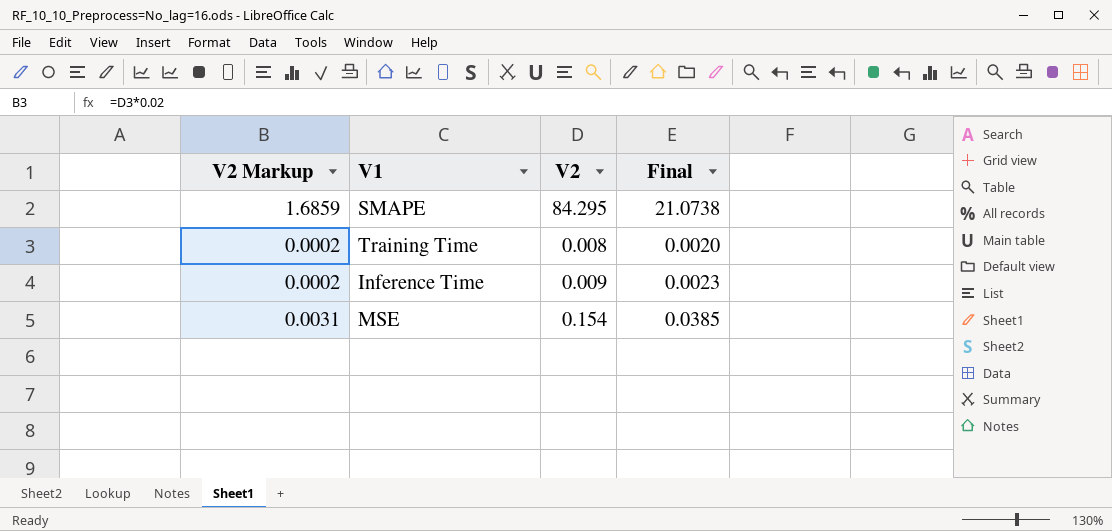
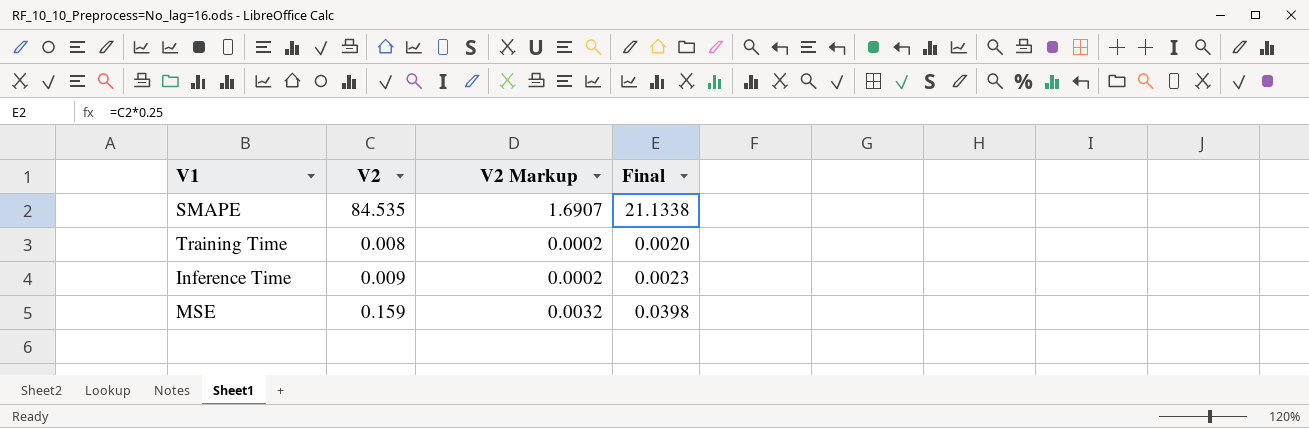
column V2 Markup | position: 1 -> 3
SMAPE | V2: 84.295 -> 84.535
SMAPE | V2 Markup: 1.6859 -> 1.6907
SMAPE | Final: 21.0738 -> 21.1338
MSE | V2: 0.154 -> 0.159
MSE | V2 Markup: 0.0031 -> 0.0032
MSE | Final: 0.0385 -> 0.0398

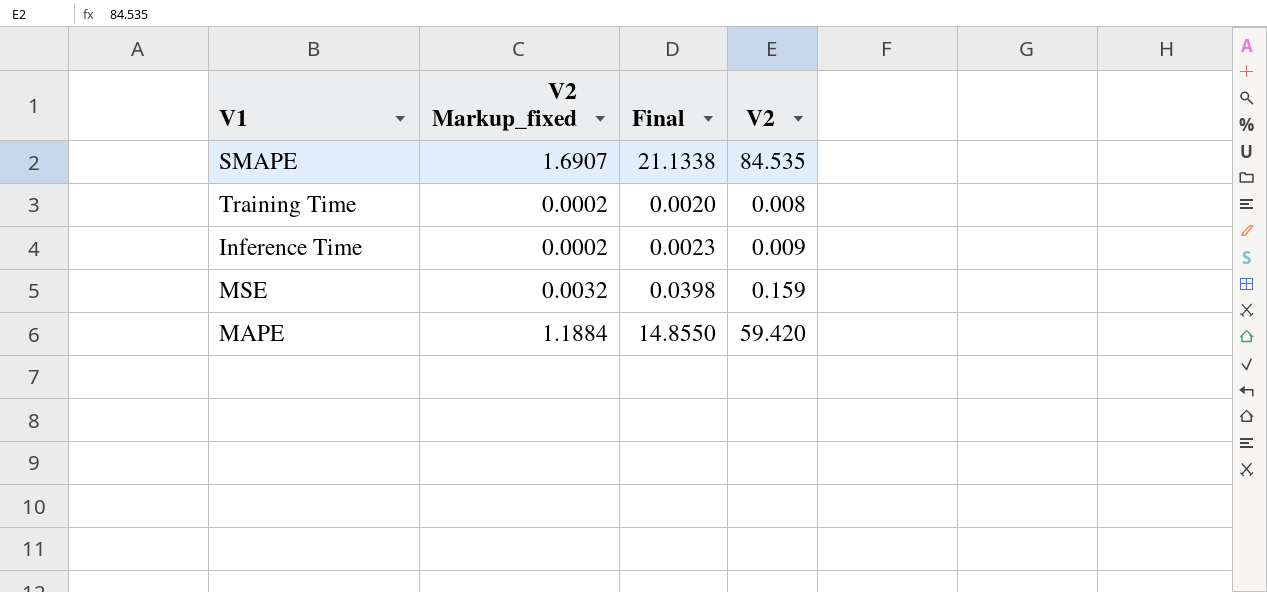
column name: V2 Markup -> V2 Markup_fixed
column V2 | position: 2 -> 4
row MAPE: none -> 1.1884 | 14.8550 | 59.420

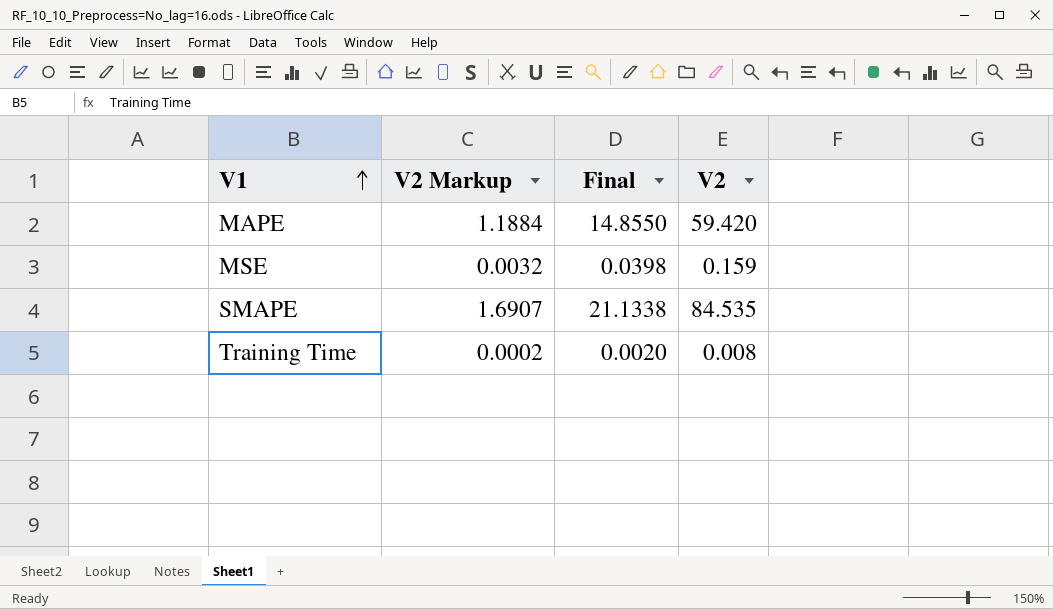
row order: none -> V1 ascending
column name: V2 Markup_fixed -> V2 Markup
row Inference Time: 0.0002 | 0.0023 | 0.009 -> none

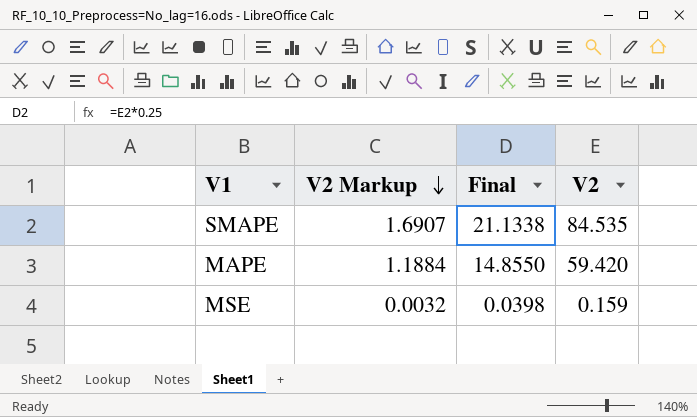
row order: V1 ascending -> V2 Markup descending
row Training Time: 0.0002 | 0.0020 | 0.008 -> none

